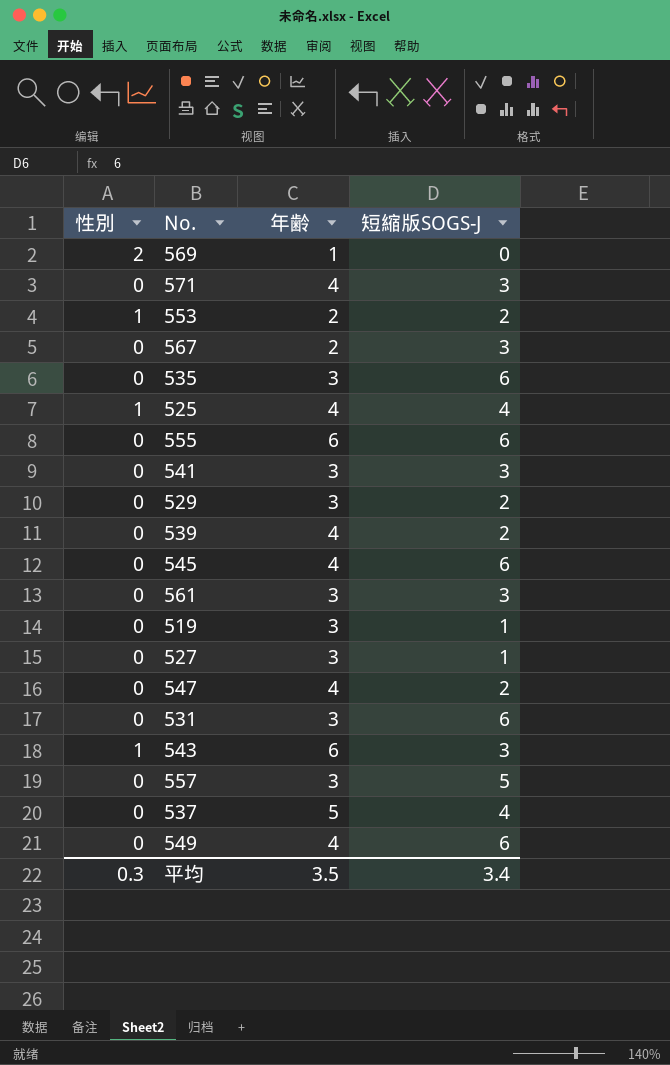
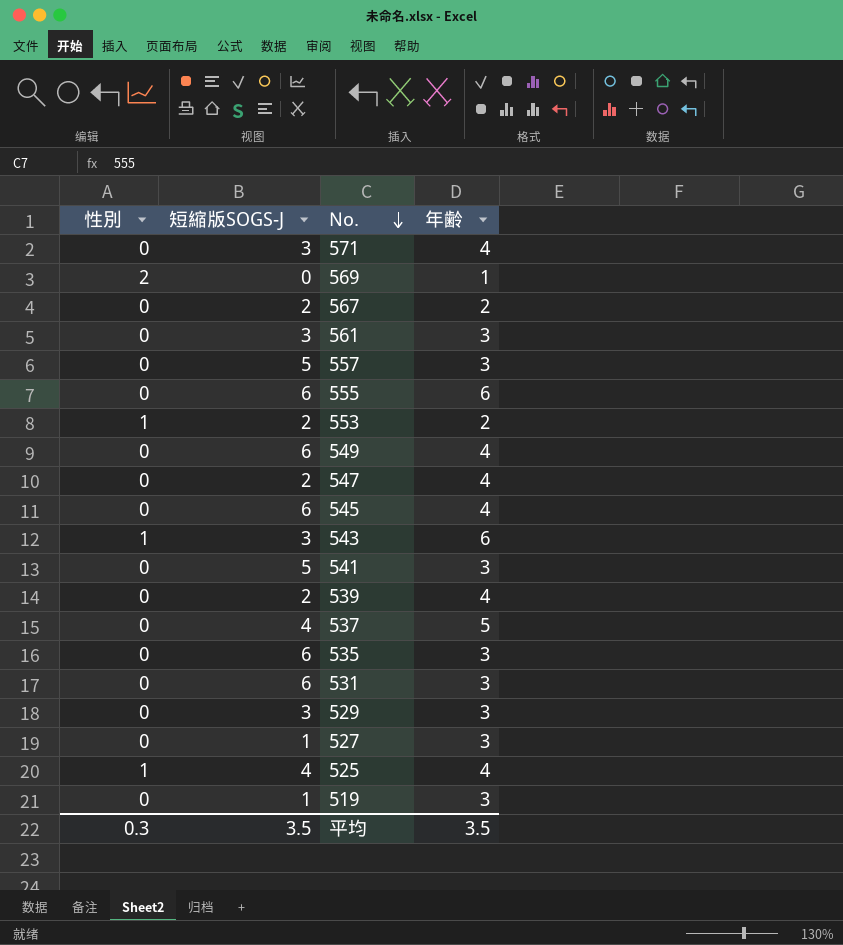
row order: none -> No. descending
column 短縮版SOGS-J | position: 4 -> 2
567 | 短縮版SOGS-J: 3 -> 2
541 | 短縮版SOGS-J: 3 -> 5
529 | 短縮版SOGS-J: 2 -> 3
平均 | 短縮版SOGS-J: 3.4 -> 3.5

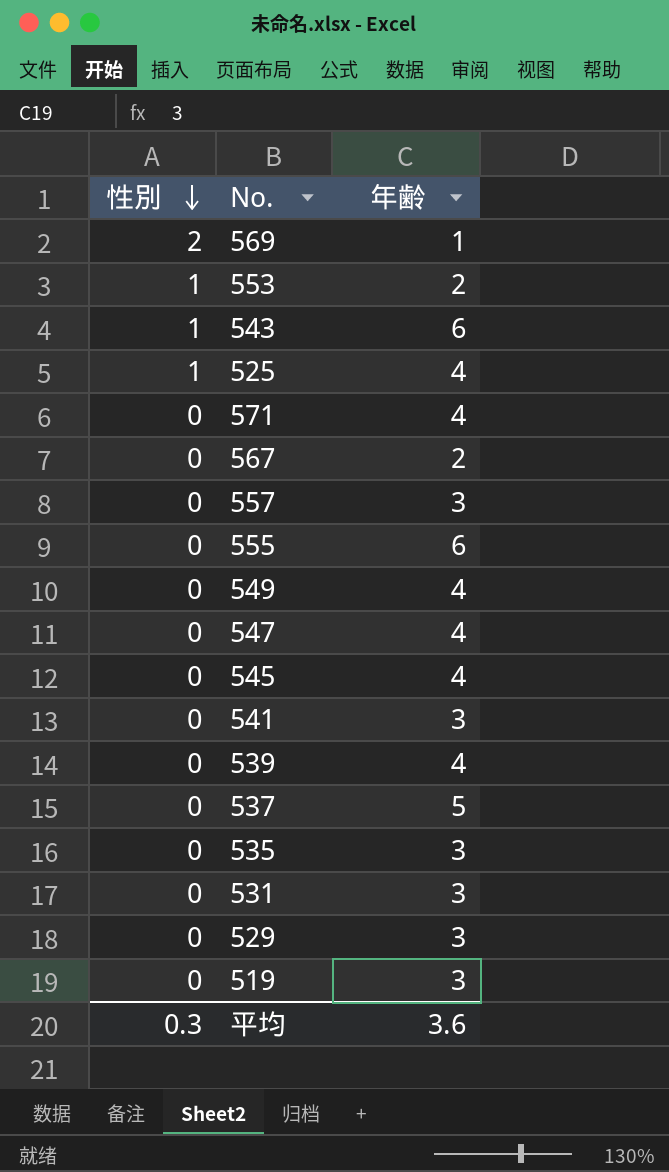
row order: No. descending -> 性別 descending
column 短縮版SOGS-J | position: 2 -> none
row 561: 0 | 3 | 3 -> none
row 527: 0 | 1 | 3 -> none
平均 | 年齢: 3.5 -> 3.6

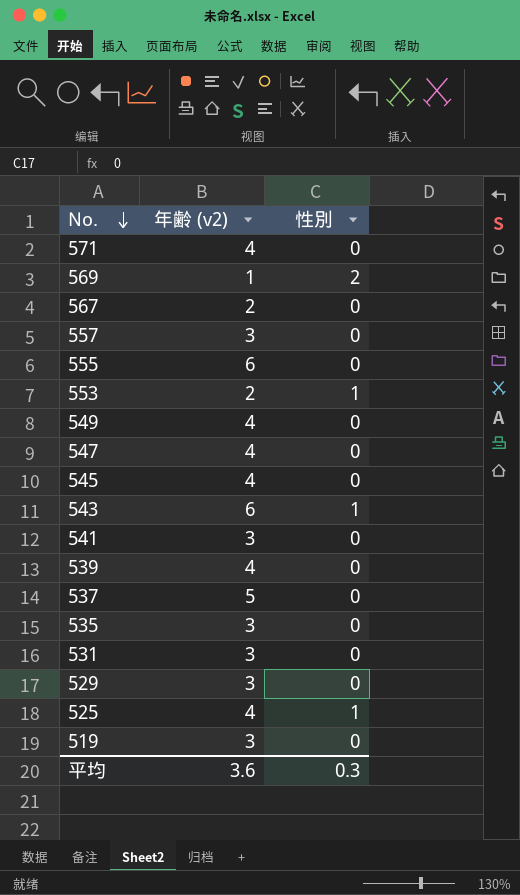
row order: 性別 descending -> No. descending
column name: 年齢 -> 年齢 (v2)
column 性別 | position: 1 -> 3

